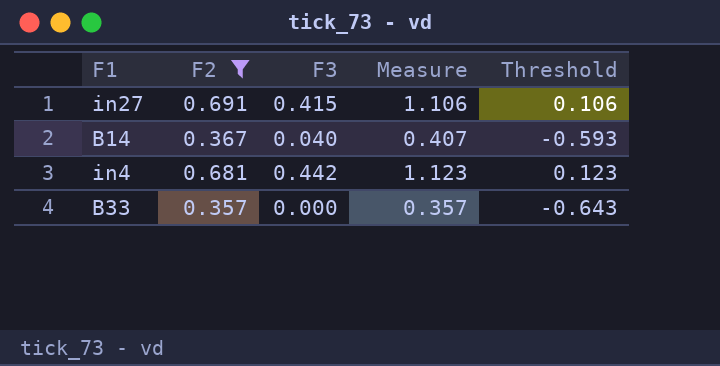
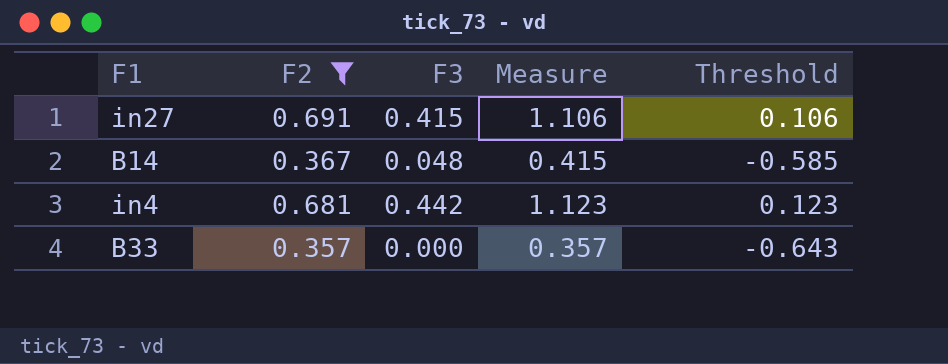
B14 | F3: 0.040 -> 0.048
B14 | Measure: 0.407 -> 0.415
B14 | Threshold: -0.593 -> -0.585

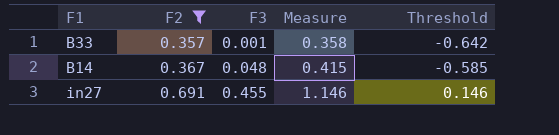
row order: none -> F2 ascending
row in4: 0.681 | 0.442 | 1.123 | 0.123 -> none
B33 | F3: 0.000 -> 0.001
B33 | Measure: 0.357 -> 0.358
B33 | Threshold: -0.643 -> -0.642
in27 | F3: 0.415 -> 0.455
in27 | Measure: 1.106 -> 1.146
in27 | Threshold: 0.106 -> 0.146

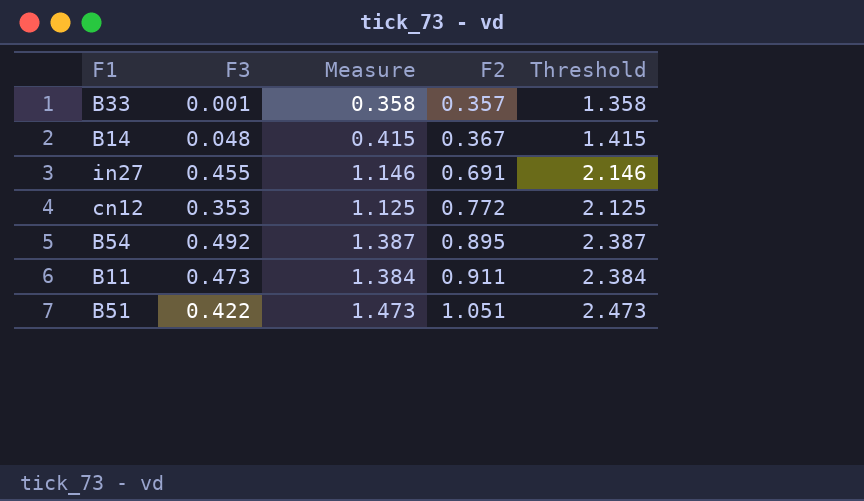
filter: F2 <= 0.691 -> none
column F2 | position: 2 -> 4
column Threshold | formula: [Measure] - 1 -> [Measure] + 1

